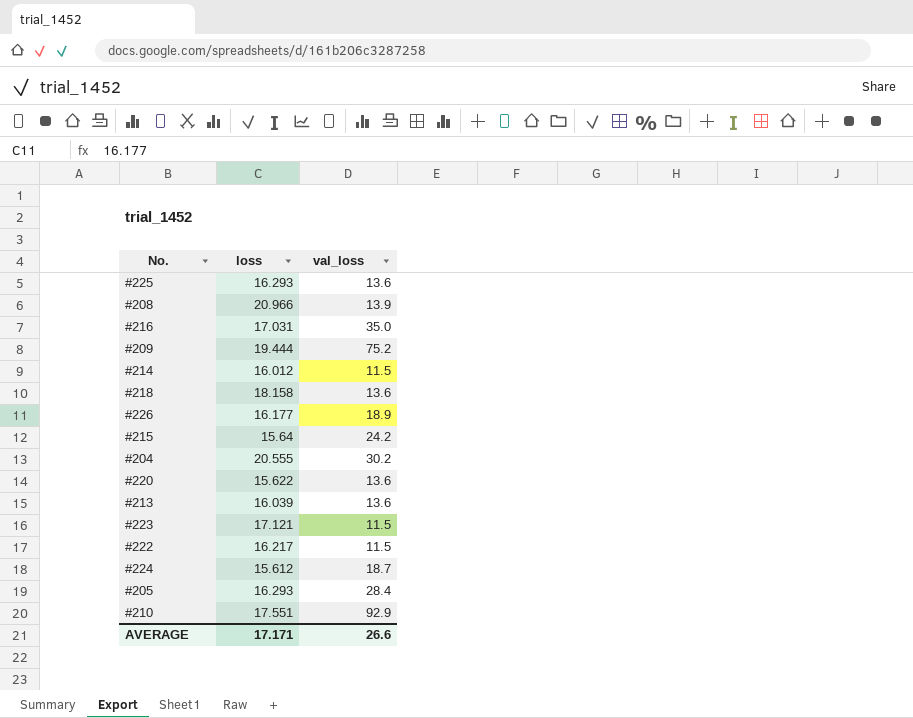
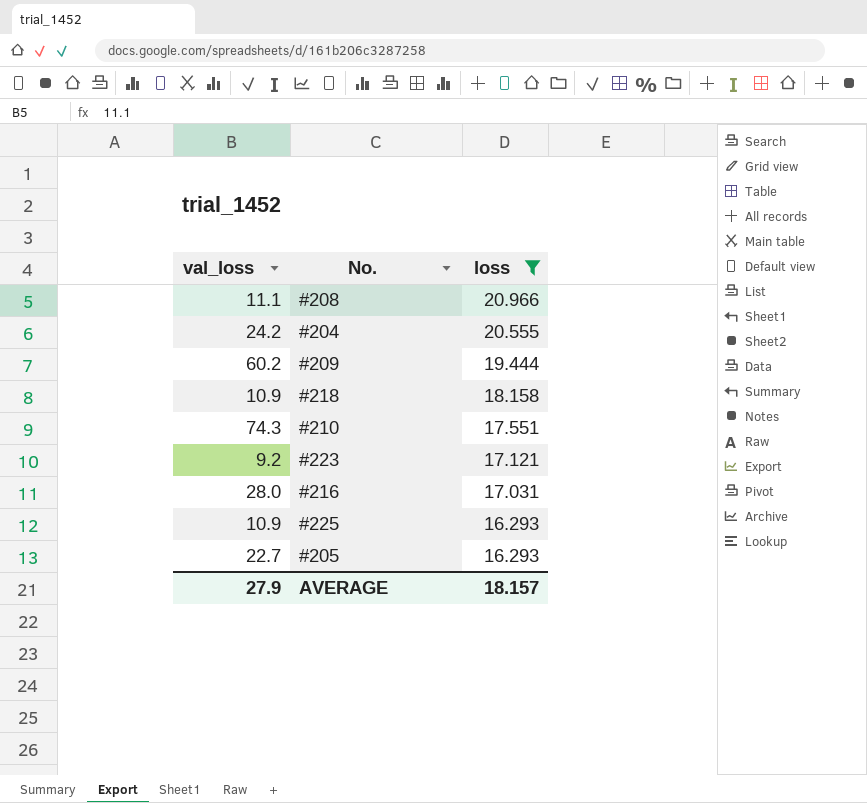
filter: none -> loss >= 16.293
row order: none -> loss descending
column val_loss | position: 3 -> 1
#208 | val_loss: 13.9 -> 11.1
#204 | val_loss: 30.2 -> 24.2
#209 | val_loss: 75.2 -> 60.2
#218 | val_loss: 13.6 -> 10.9
#210 | val_loss: 92.9 -> 74.3
#223 | val_loss: 11.5 -> 9.2
#216 | val_loss: 35.0 -> 28.0
#225 | val_loss: 13.6 -> 10.9
#205 | val_loss: 28.4 -> 22.7
AVERAGE | val_loss: 26.6 -> 27.9
AVERAGE | loss: 17.171 -> 18.157

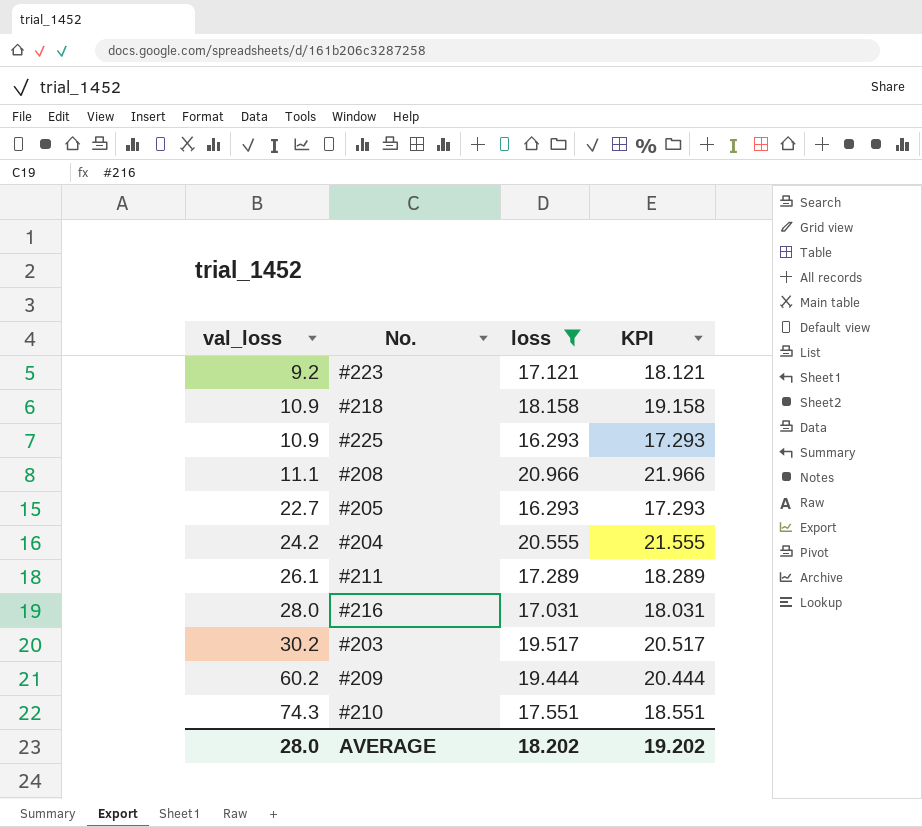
row order: loss descending -> val_loss ascending
column KPI | formula: none -> [loss] + 1
row #211: none -> 26.1 | 17.289 | 18.289
row #203: none -> 30.2 | 19.517 | 20.517
AVERAGE | val_loss: 27.9 -> 28.0
AVERAGE | loss: 18.157 -> 18.202

